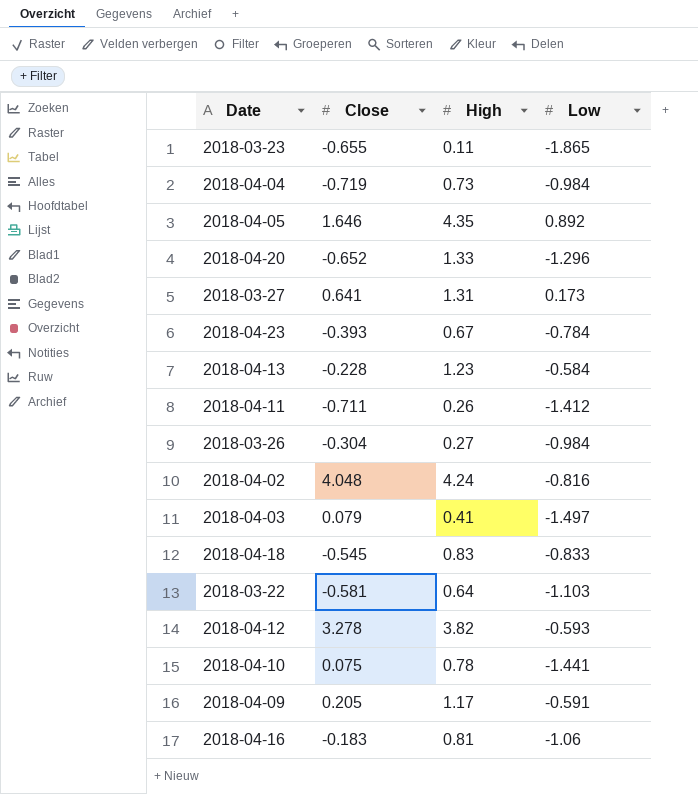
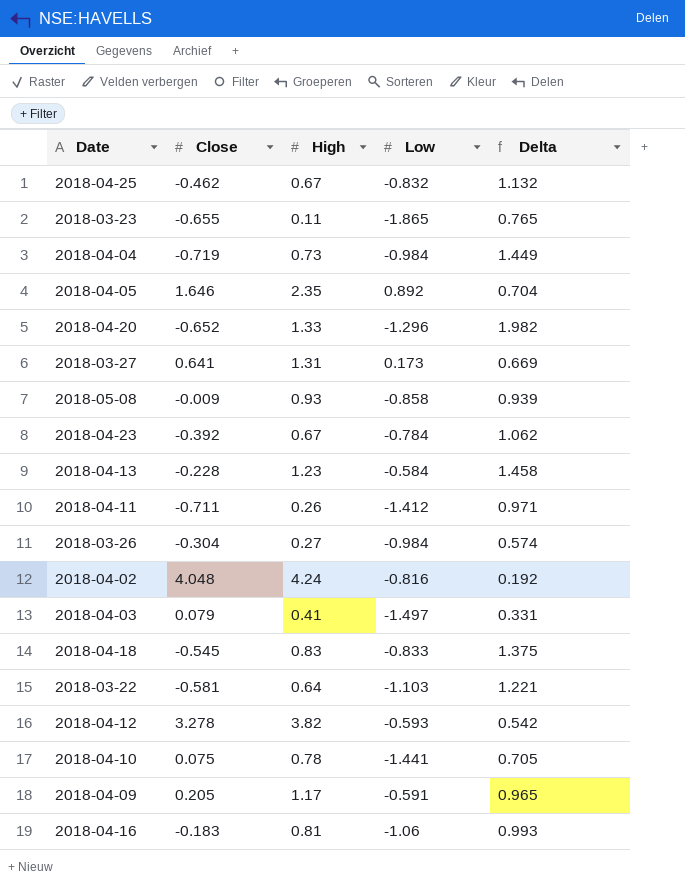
column Delta | formula: none -> [High] - [Close]
row 2018-04-25: none -> -0.462 | 0.67 | -0.832 | 1.132
2018-04-05 | High: 4.35 -> 2.35
row 2018-05-08: none -> -0.009 | 0.93 | -0.858 | 0.939
2018-04-23 | Close: -0.393 -> -0.392

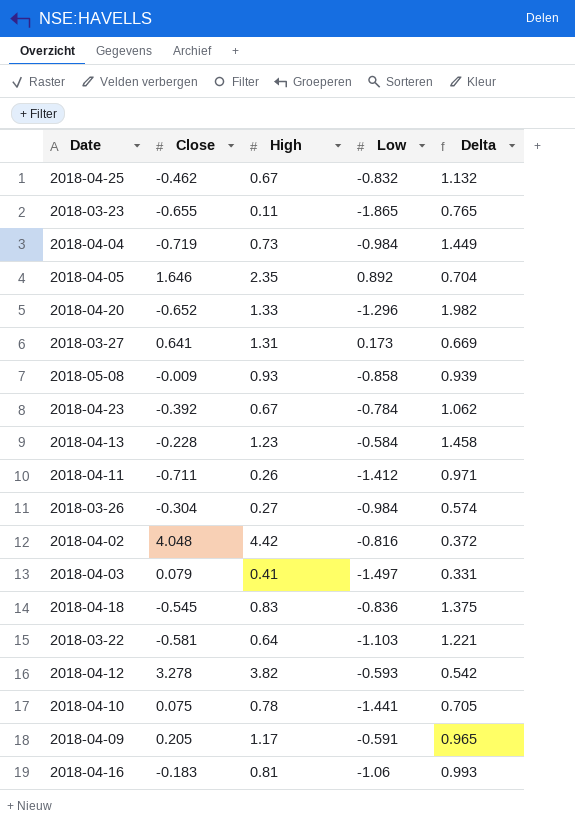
2018-04-02 | High: 4.24 -> 4.42
2018-04-02 | Delta: 0.192 -> 0.372
2018-04-18 | Low: -0.833 -> -0.836

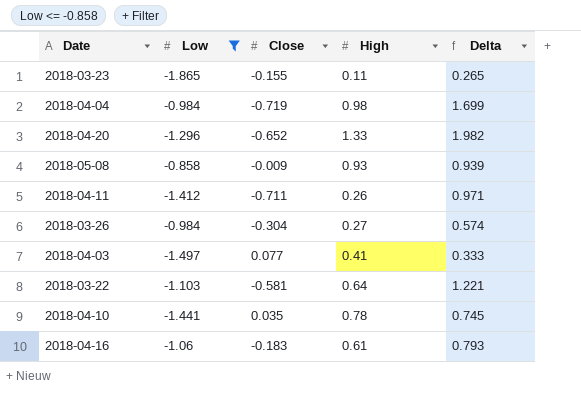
filter: none -> Low <= -0.858
column Low | position: 4 -> 2
2018-03-23 | Close: -0.655 -> -0.155
2018-03-23 | Delta: 0.765 -> 0.265
2018-04-04 | High: 0.73 -> 0.98
2018-04-04 | Delta: 1.449 -> 1.699
2018-04-03 | Close: 0.079 -> 0.077
2018-04-03 | Delta: 0.331 -> 0.333
2018-04-10 | Close: 0.075 -> 0.035
2018-04-10 | Delta: 0.705 -> 0.745
2018-04-16 | High: 0.81 -> 0.61
2018-04-16 | Delta: 0.993 -> 0.793

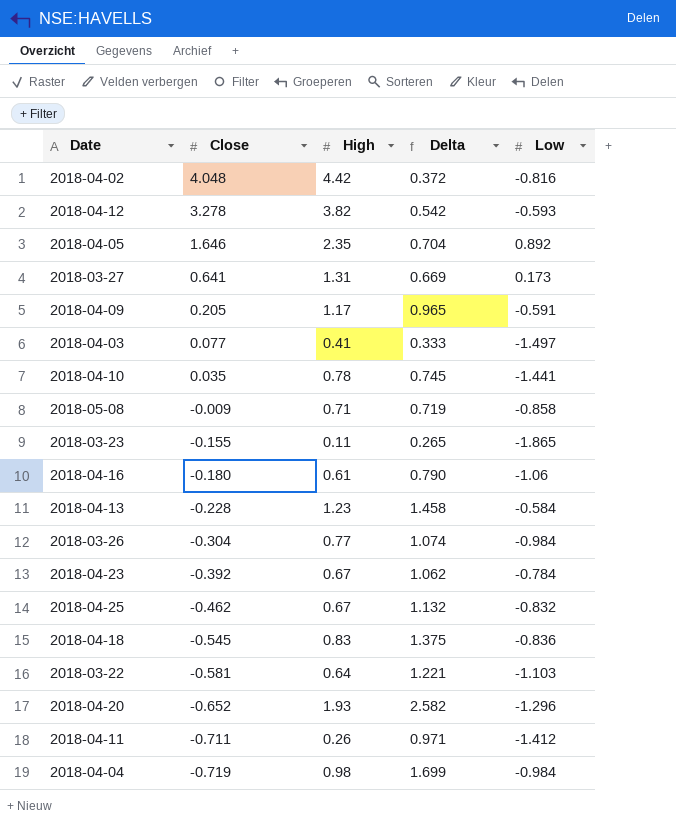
filter: Low <= -0.858 -> none
row order: none -> Close descending
column Low | position: 2 -> 5
2018-05-08 | High: 0.93 -> 0.71
2018-05-08 | Delta: 0.939 -> 0.719
2018-04-16 | Close: -0.183 -> -0.180
2018-04-16 | Delta: 0.793 -> 0.790
2018-03-26 | High: 0.27 -> 0.77
2018-03-26 | Delta: 0.574 -> 1.074
2018-04-20 | High: 1.33 -> 1.93
2018-04-20 | Delta: 1.982 -> 2.582

